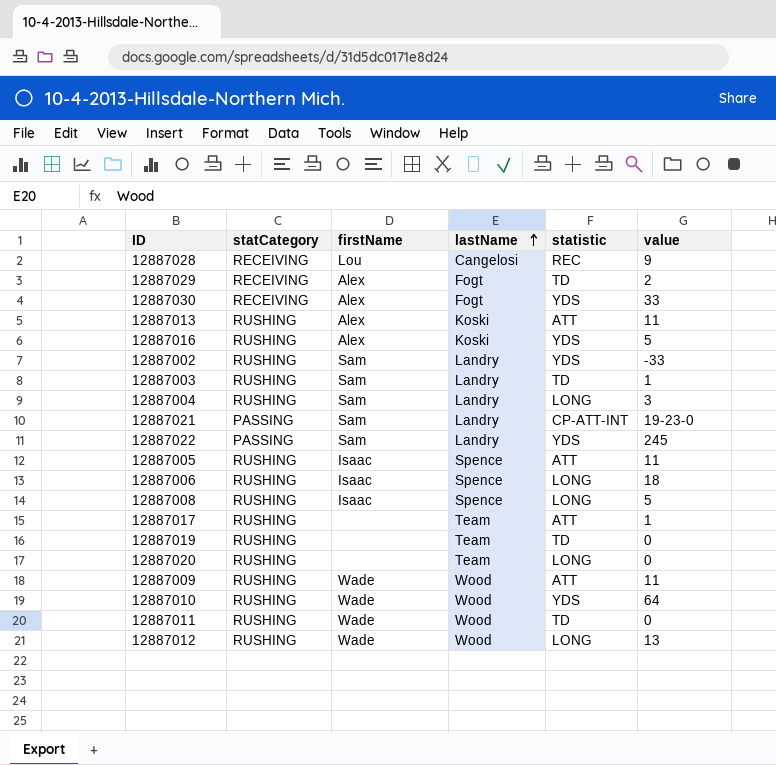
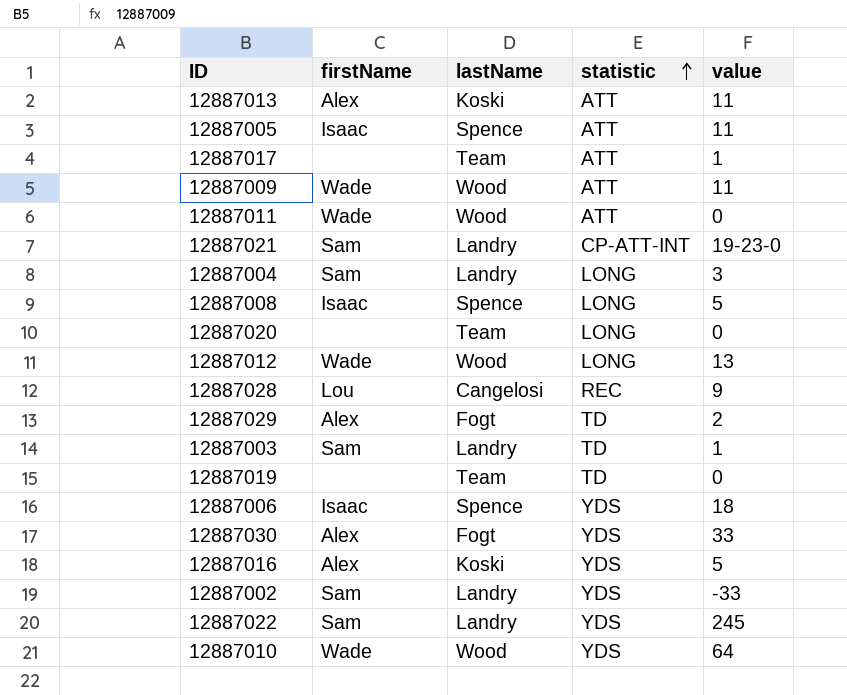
row order: lastName ascending -> statistic ascending
column statCategory | position: 2 -> none
12887011 | statistic: TD -> ATT
12887006 | statistic: LONG -> YDS

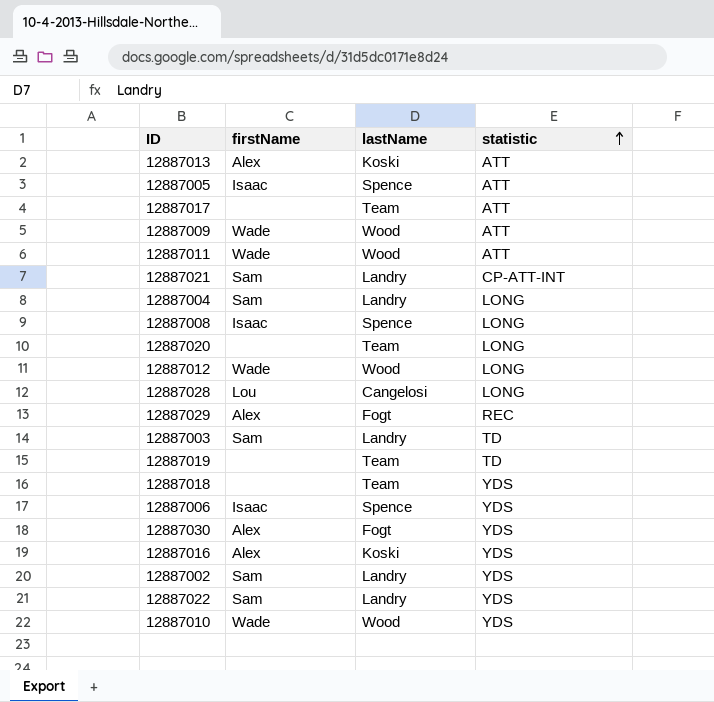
column value | position: 5 -> none
12887028 | statistic: REC -> LONG
12887029 | statistic: TD -> REC
row 12887018: none -> none | Team | YDS

